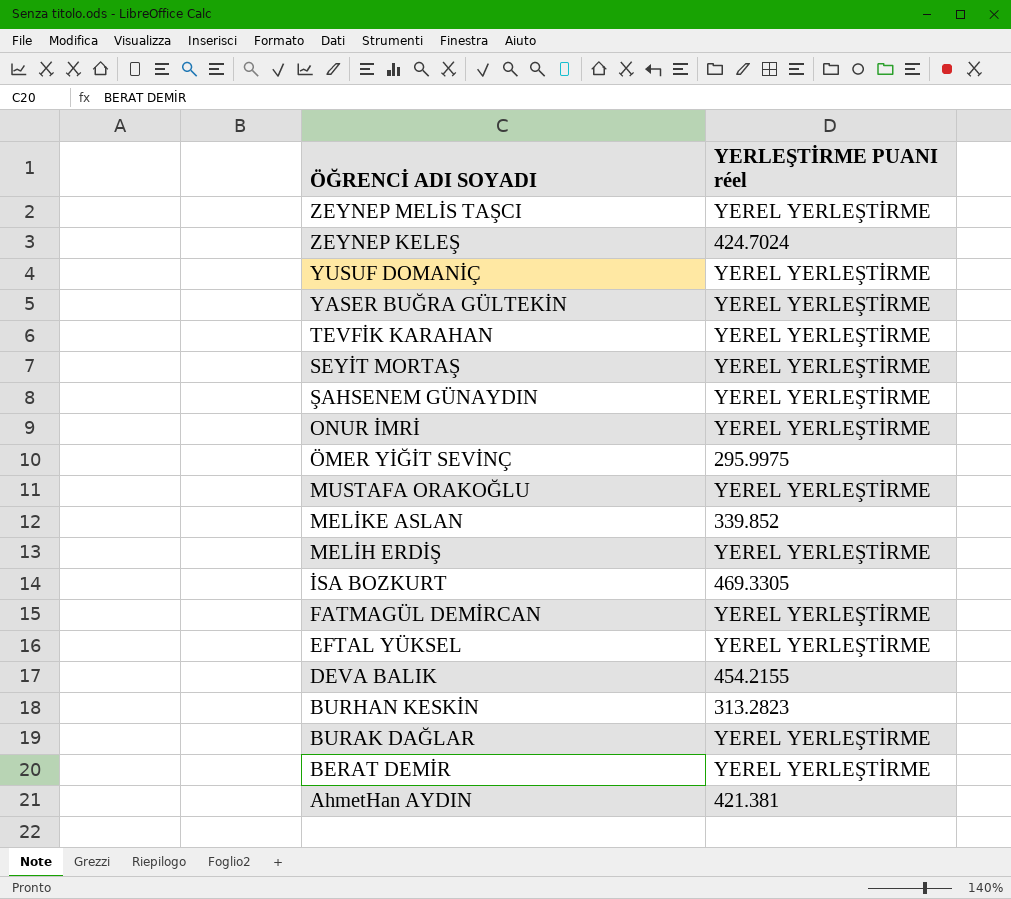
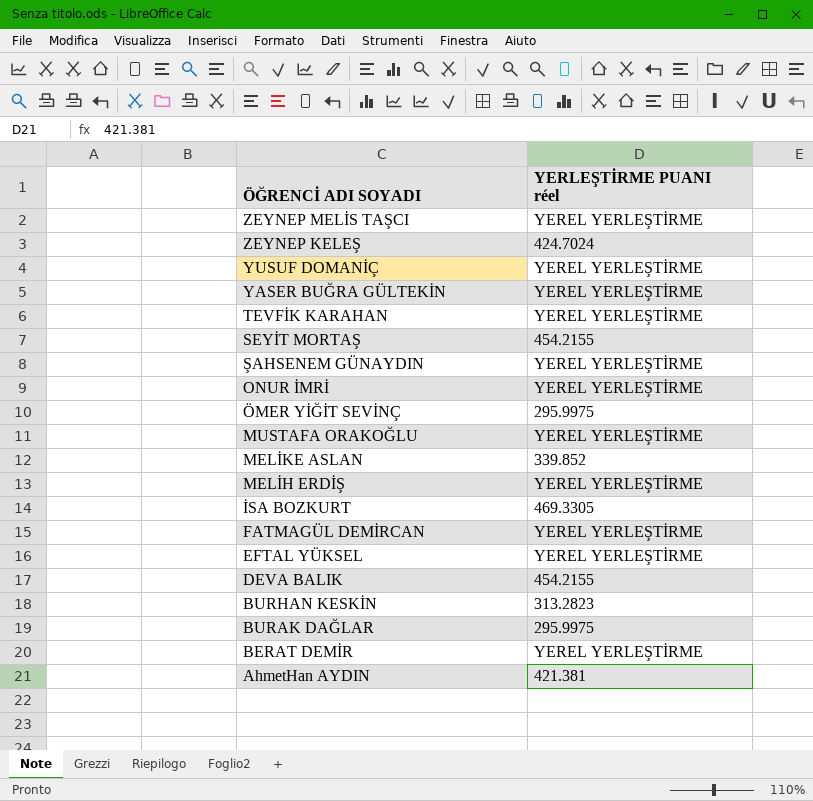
SEYİT MORTAŞ | YERLEŞTİRME PUANI réel: YEREL YERLEŞTİRME -> 454.2155
BURAK DAĞLAR | YERLEŞTİRME PUANI réel: YEREL YERLEŞTİRME -> 295.9975

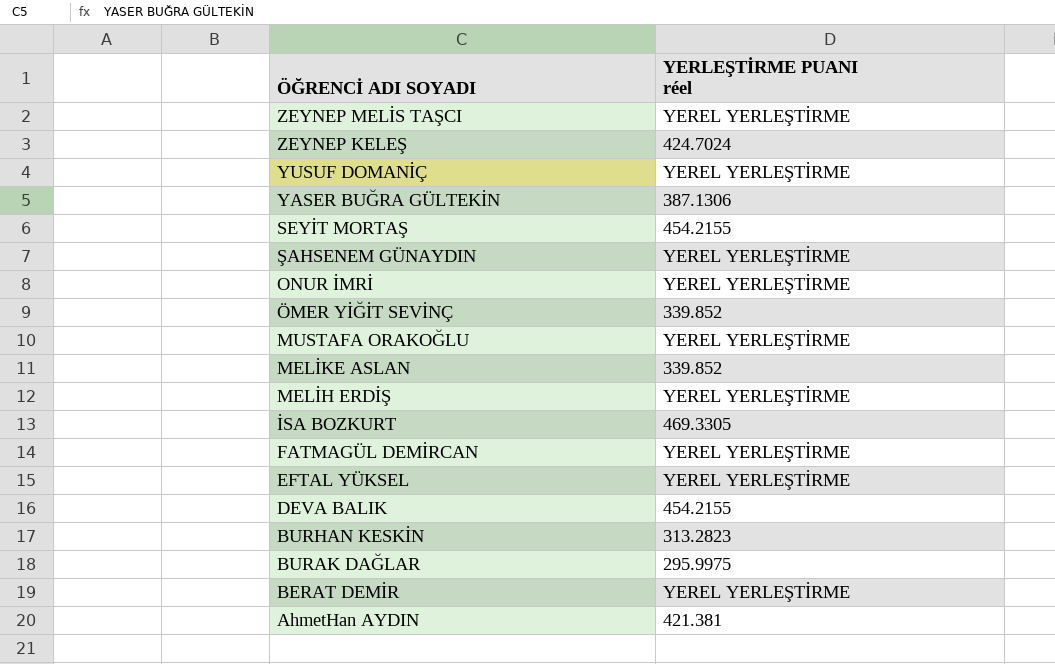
row TEVFİK KARAHAN: YEREL YERLEŞTİRME -> none
YASER BUĞRA GÜLTEKİN | YERLEŞTİRME PUANI réel: YEREL YERLEŞTİRME -> 387.1306
ÖMER YİĞİT SEVİNÇ | YERLEŞTİRME PUANI réel: 295.9975 -> 339.852

